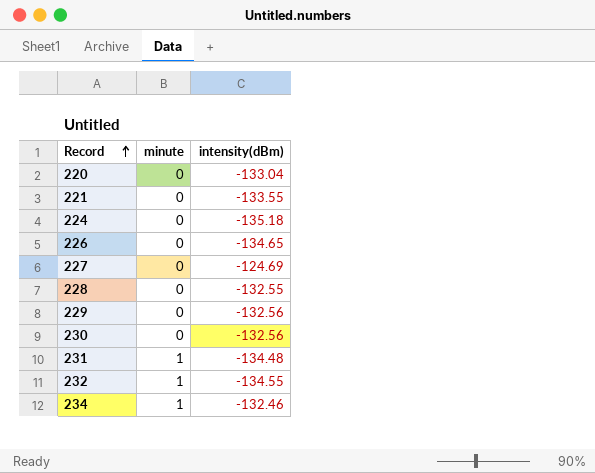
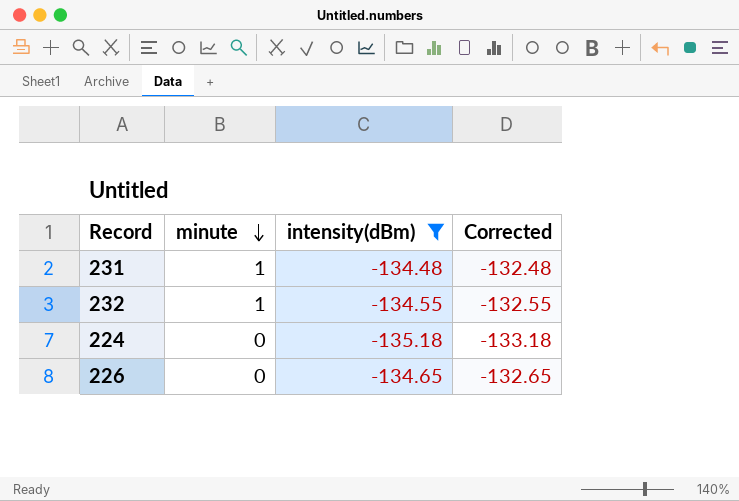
filter: none -> intensity(dBm) <= -134.48
row order: Record ascending -> minute descending
column Corrected | formula: none -> [intensity(dBm)] + 2

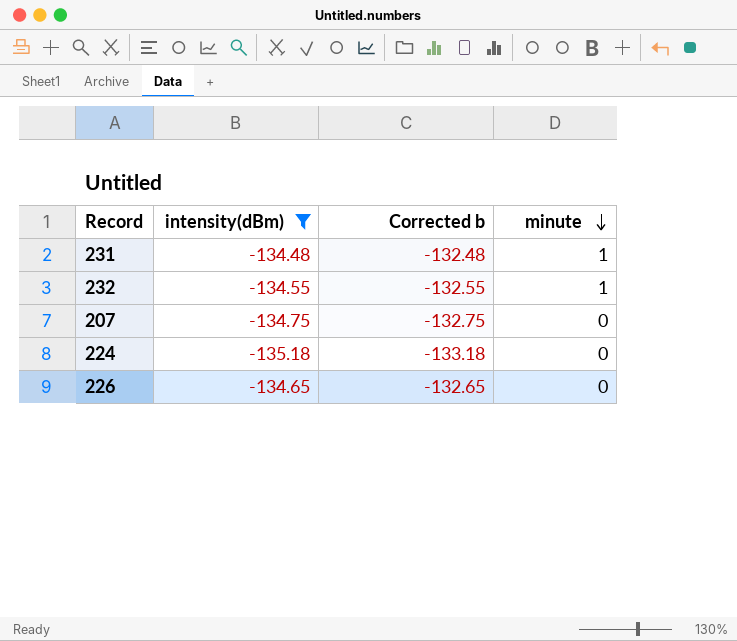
column name: Corrected -> Corrected b
column minute | position: 2 -> 4
row 207: none -> -134.75 | -132.75 | 0

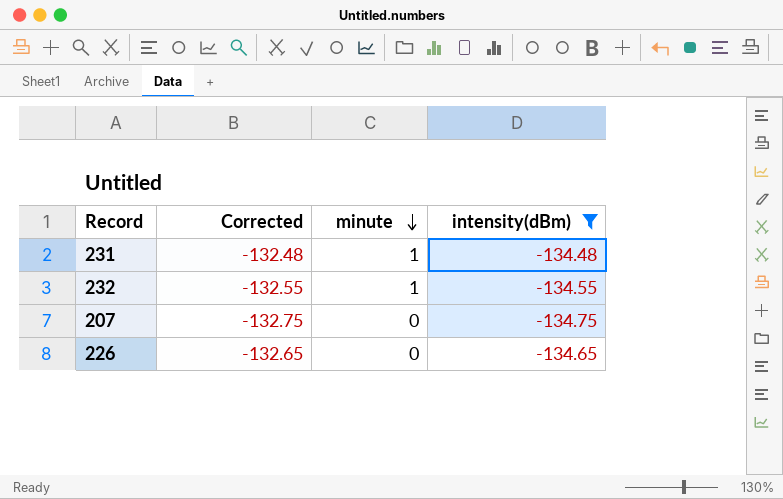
column name: Corrected b -> Corrected
column intensity(dBm) | position: 2 -> 4
row 224: -135.18 | -133.18 | 0 -> none

